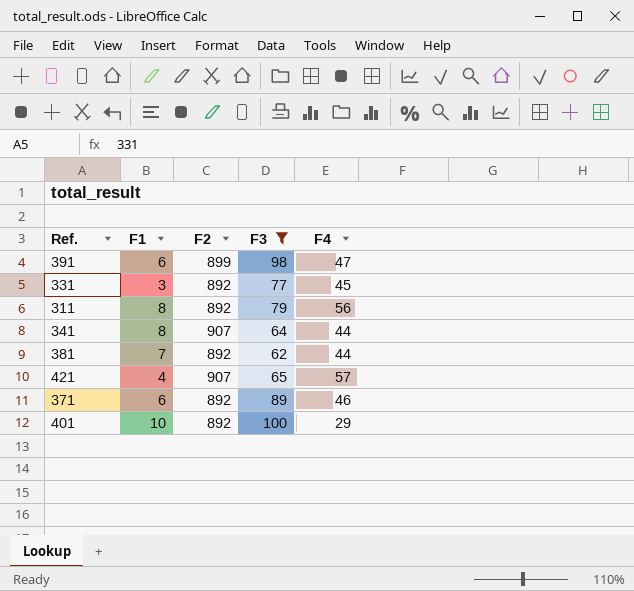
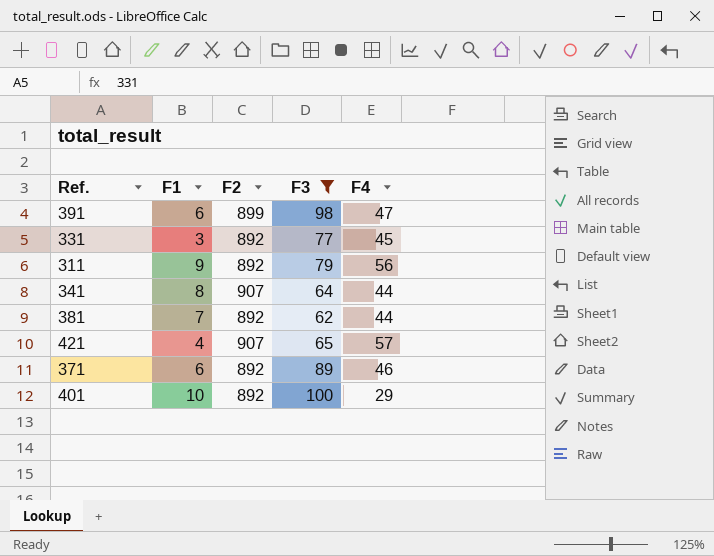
311 | F1: 8 -> 9

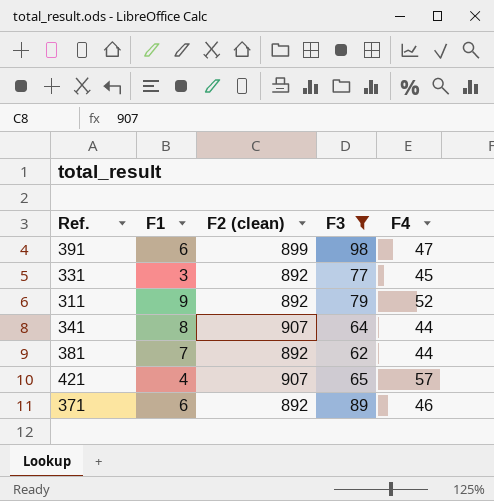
column name: F2 -> F2 (clean)
row 401: 10 | 892 | 100 | 29 -> none
311 | F4: 56 -> 52

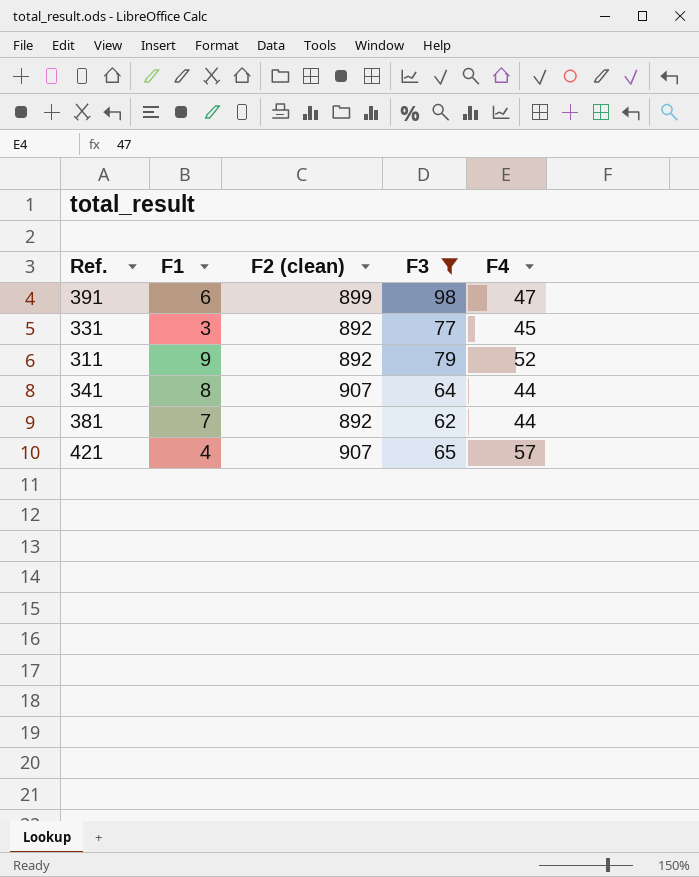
row 371: 6 | 892 | 89 | 46 -> none

